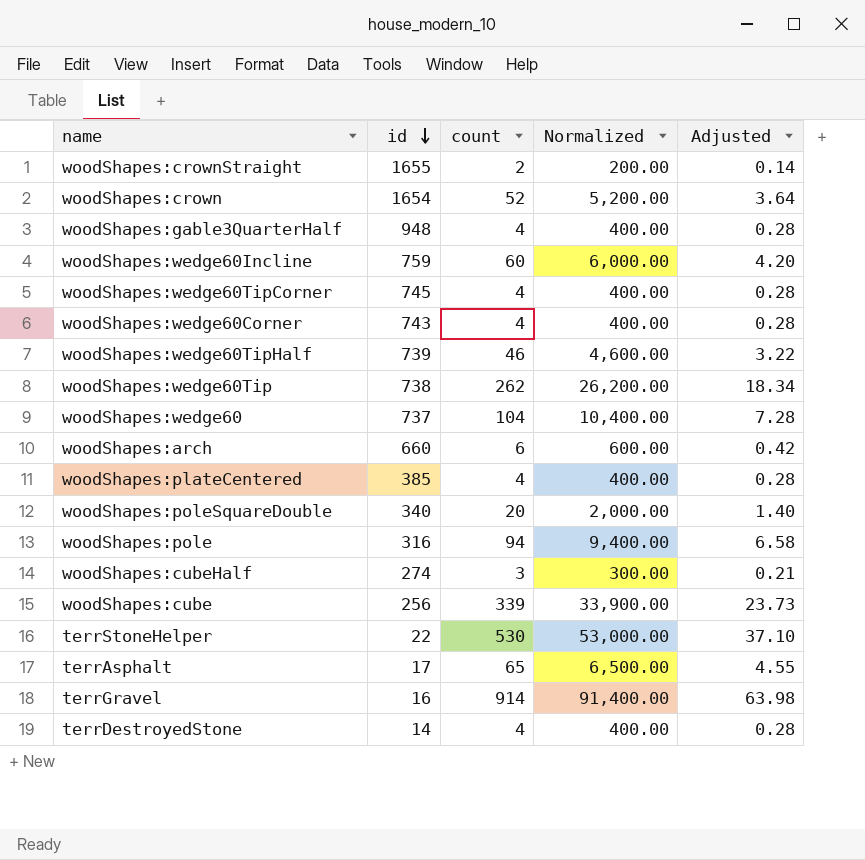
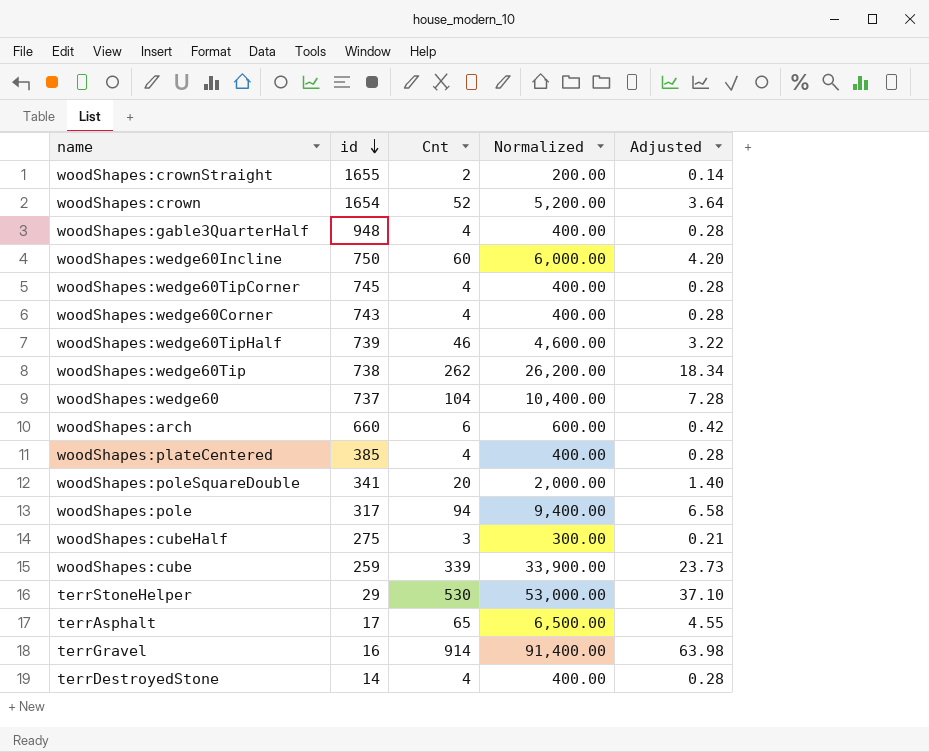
column name: count -> Cnt
woodShapes:wedge60Incline | id: 759 -> 750
woodShapes:poleSquareDouble | id: 340 -> 341
woodShapes:pole | id: 316 -> 317
woodShapes:cubeHalf | id: 274 -> 275
woodShapes:cube | id: 256 -> 259
terrStoneHelper | id: 22 -> 29

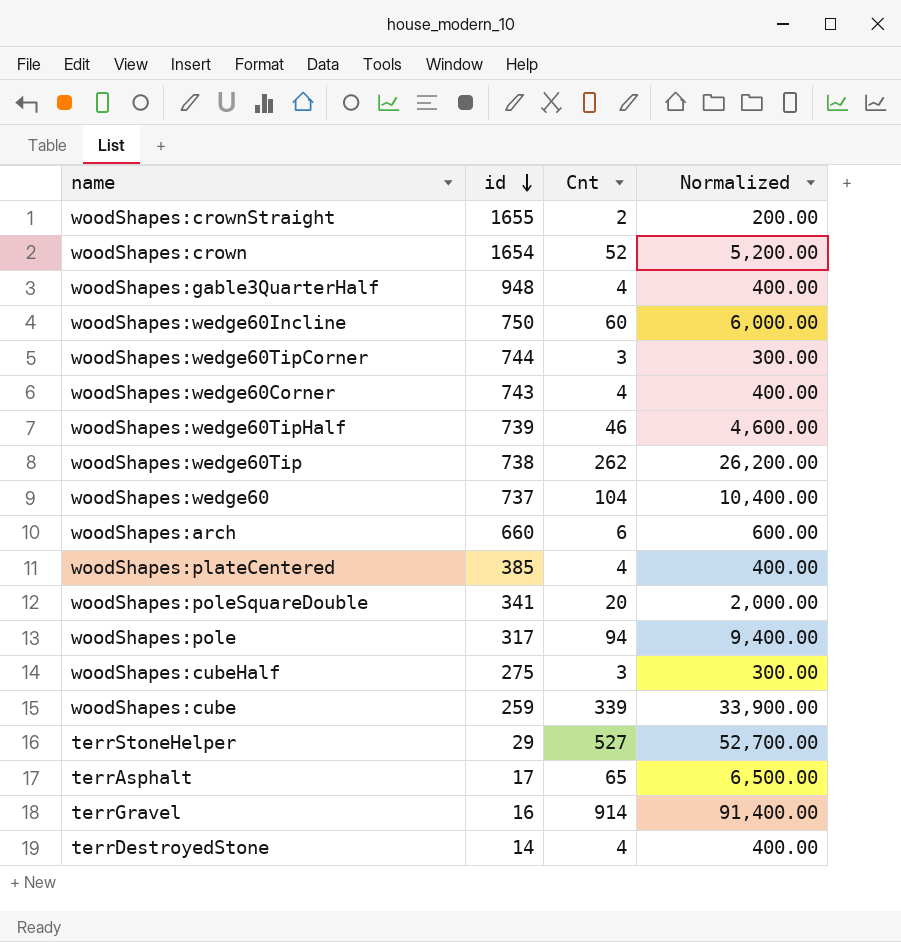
column Adjusted | formula: [Cnt] * 0.07 -> none
woodShapes:wedge60TipCorner | id: 745 -> 744
woodShapes:wedge60TipCorner | Cnt: 4 -> 3
woodShapes:wedge60TipCorner | Normalized: 400.00 -> 300.00
terrStoneHelper | Cnt: 530 -> 527
terrStoneHelper | Normalized: 53,000.00 -> 52,700.00

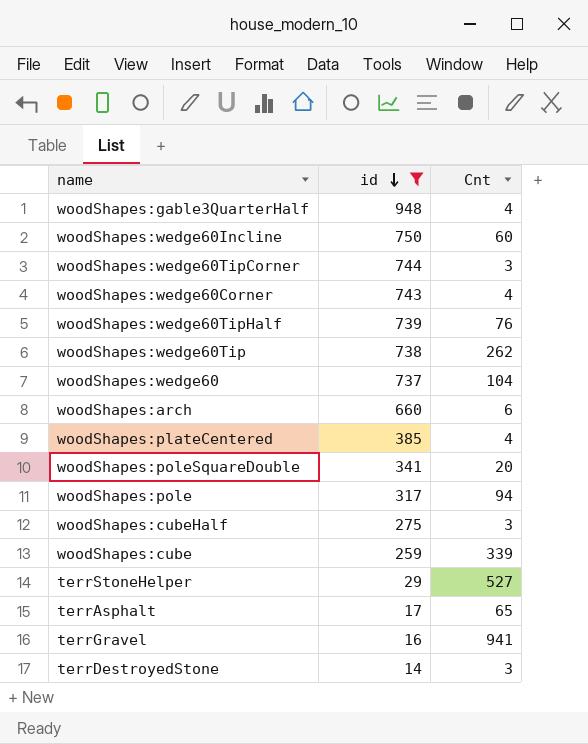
filter: none -> id <= 948
column Normalized | formula: [Cnt] * 100 -> none
woodShapes:wedge60TipHalf | Cnt: 46 -> 76
terrGravel | Cnt: 914 -> 941
terrDestroyedStone | Cnt: 4 -> 3

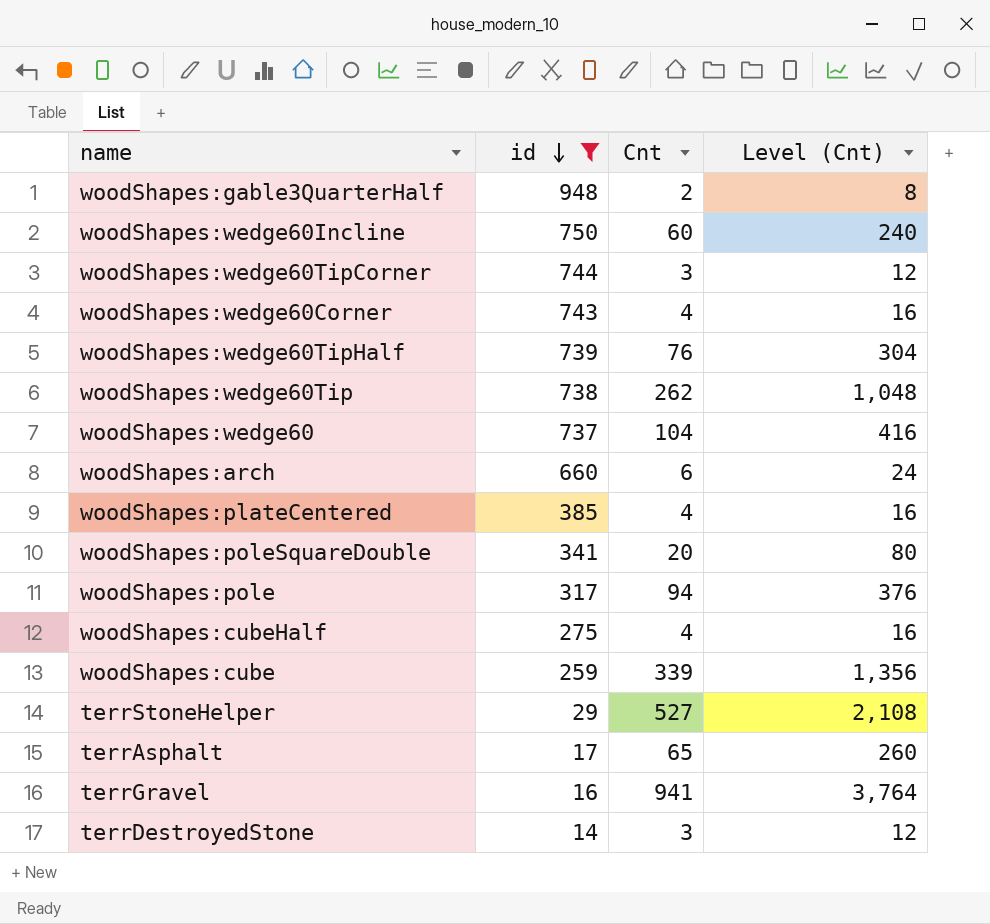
column Level (Cnt) | formula: none -> [Cnt] * 4
woodShapes:gable3QuarterHalf | Cnt: 4 -> 2
woodShapes:cubeHalf | Cnt: 3 -> 4

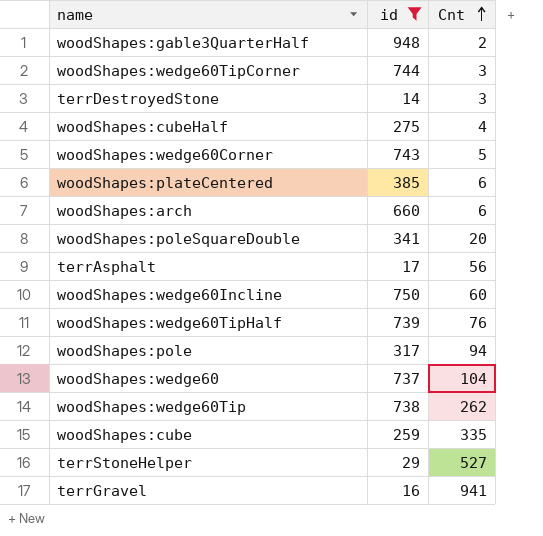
row order: id descending -> Cnt ascending
column Level (Cnt) | formula: [Cnt] * 4 -> none
woodShapes:wedge60Corner | Cnt: 4 -> 5
woodShapes:plateCentered | Cnt: 4 -> 6
terrAsphalt | Cnt: 65 -> 56
woodShapes:cube | Cnt: 339 -> 335

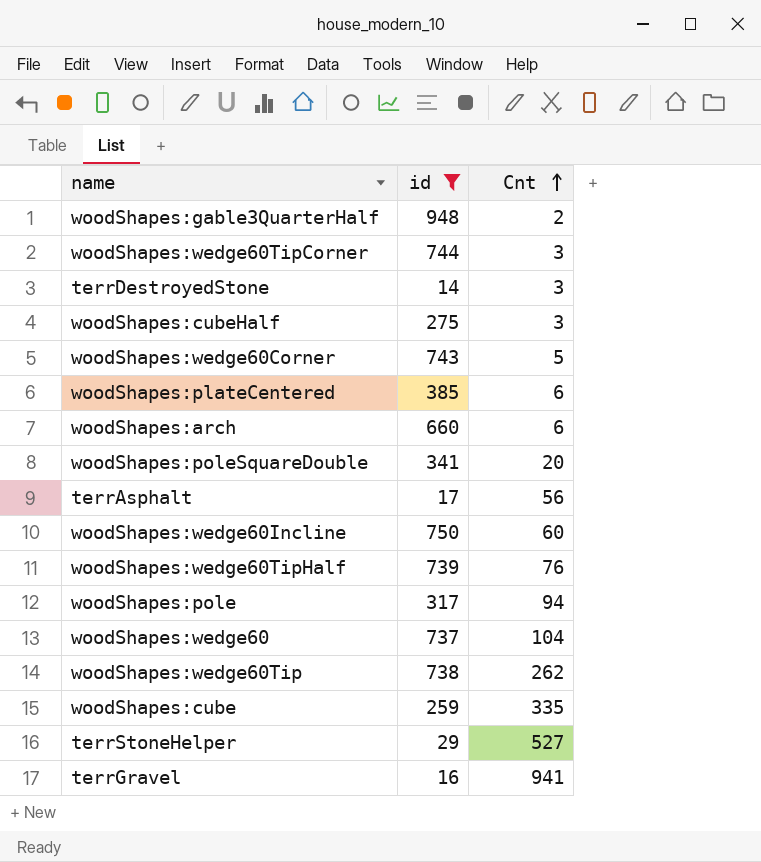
woodShapes:cubeHalf | Cnt: 4 -> 3

